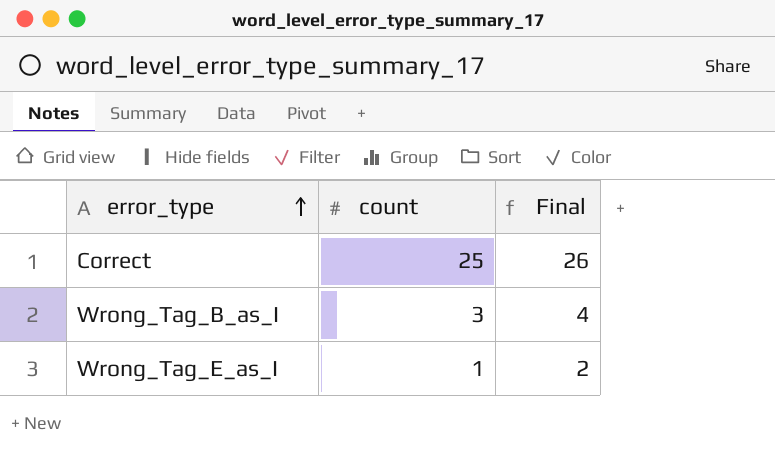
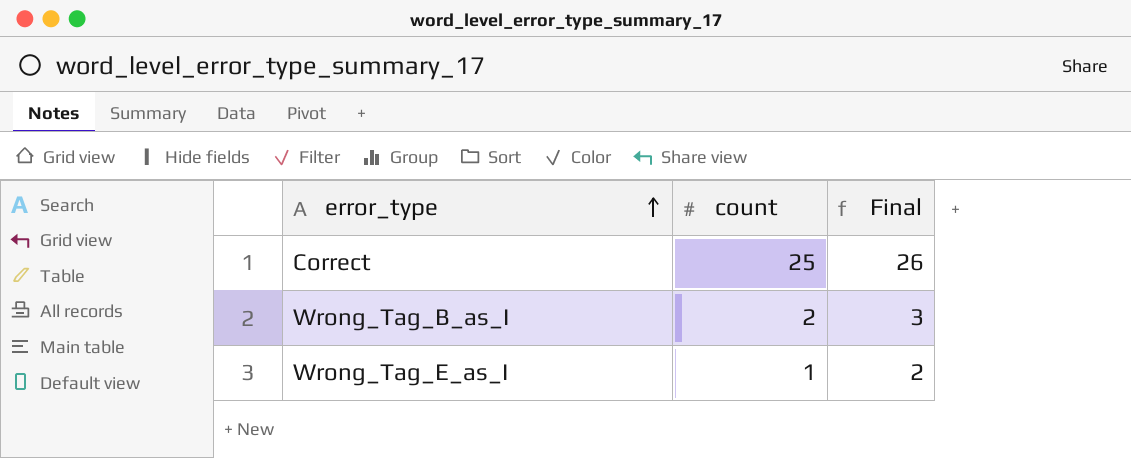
Wrong_Tag_B_as_I | count: 3 -> 2
Wrong_Tag_B_as_I | Final: 4 -> 3

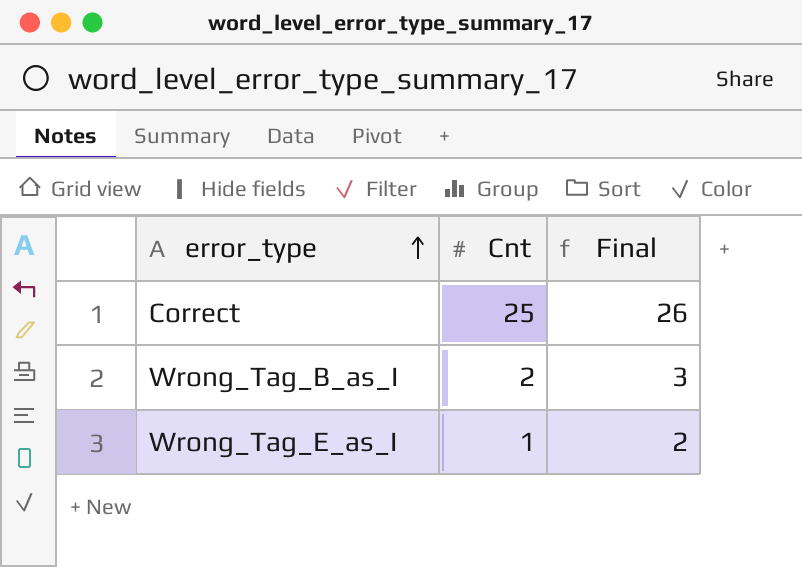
column name: count -> Cnt

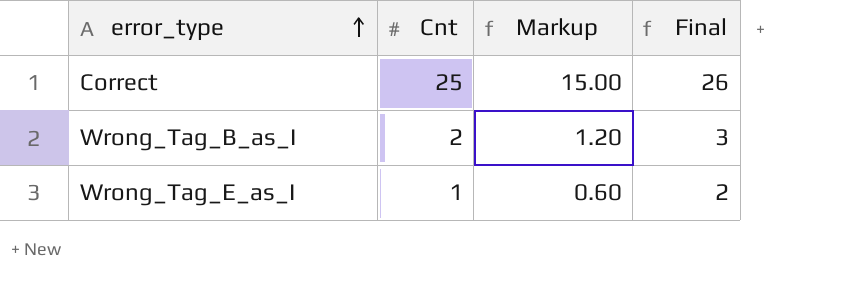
column Markup | formula: none -> [Cnt] * 0.6

